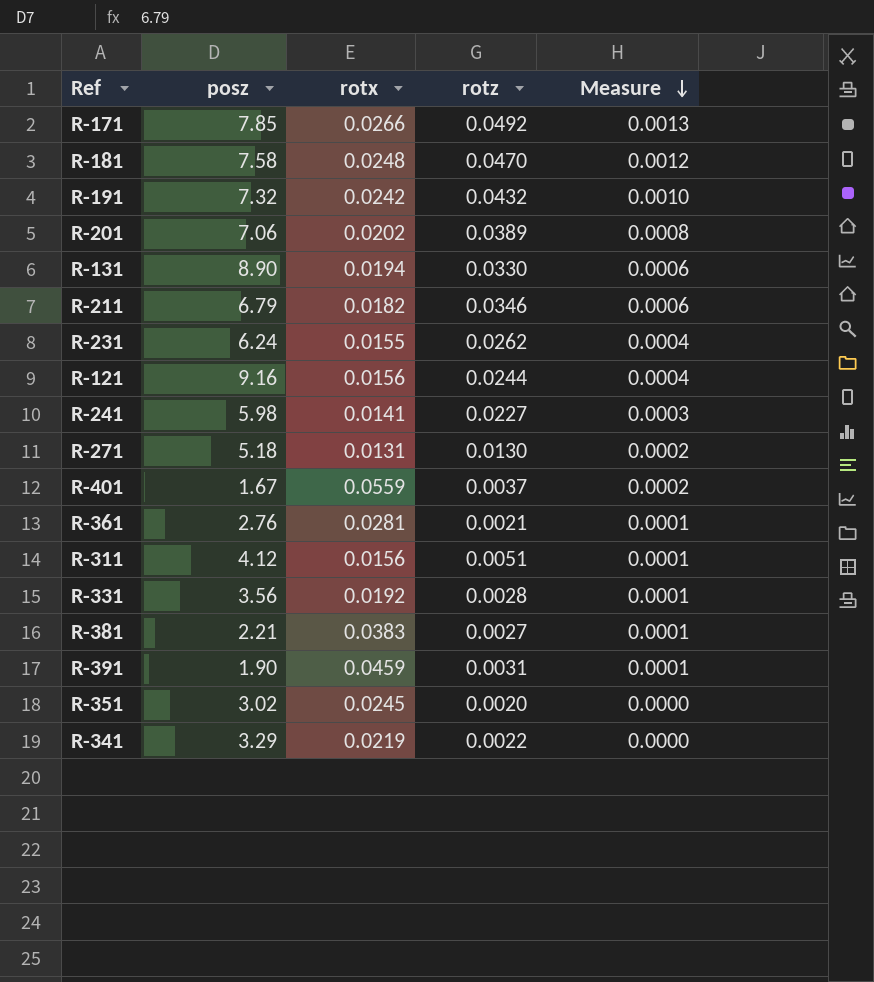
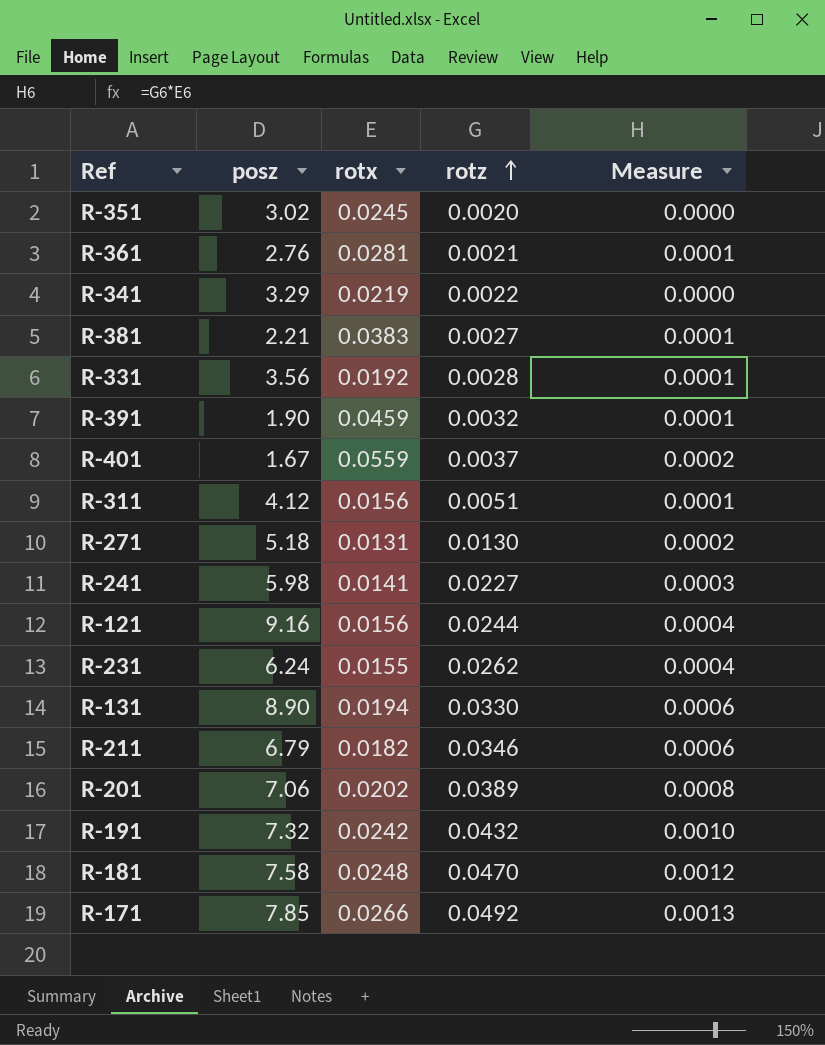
row order: Measure descending -> rotz ascending
R-391 | rotz: 0.0031 -> 0.0032

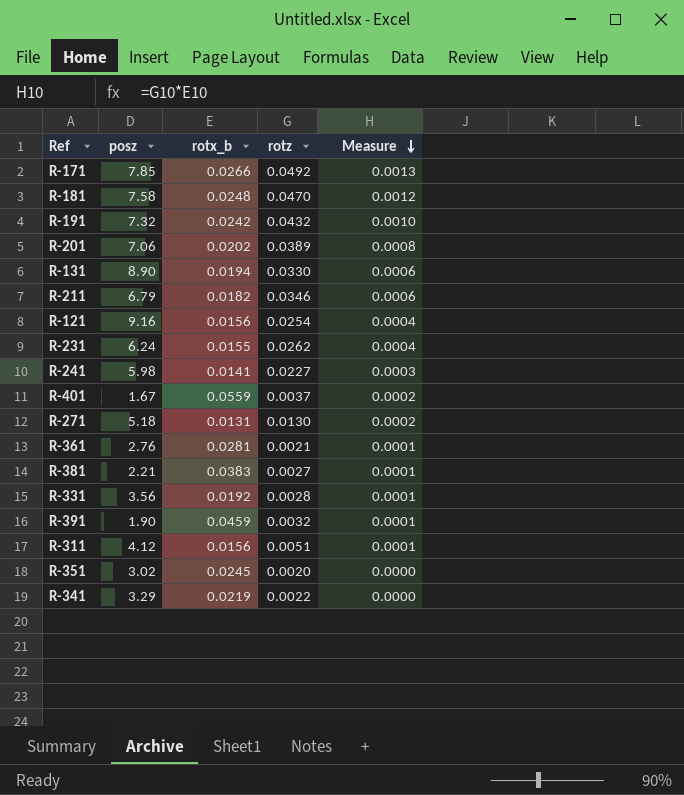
row order: rotz ascending -> Measure descending
column name: rotx -> rotx_b
R-121 | rotz: 0.0244 -> 0.0254

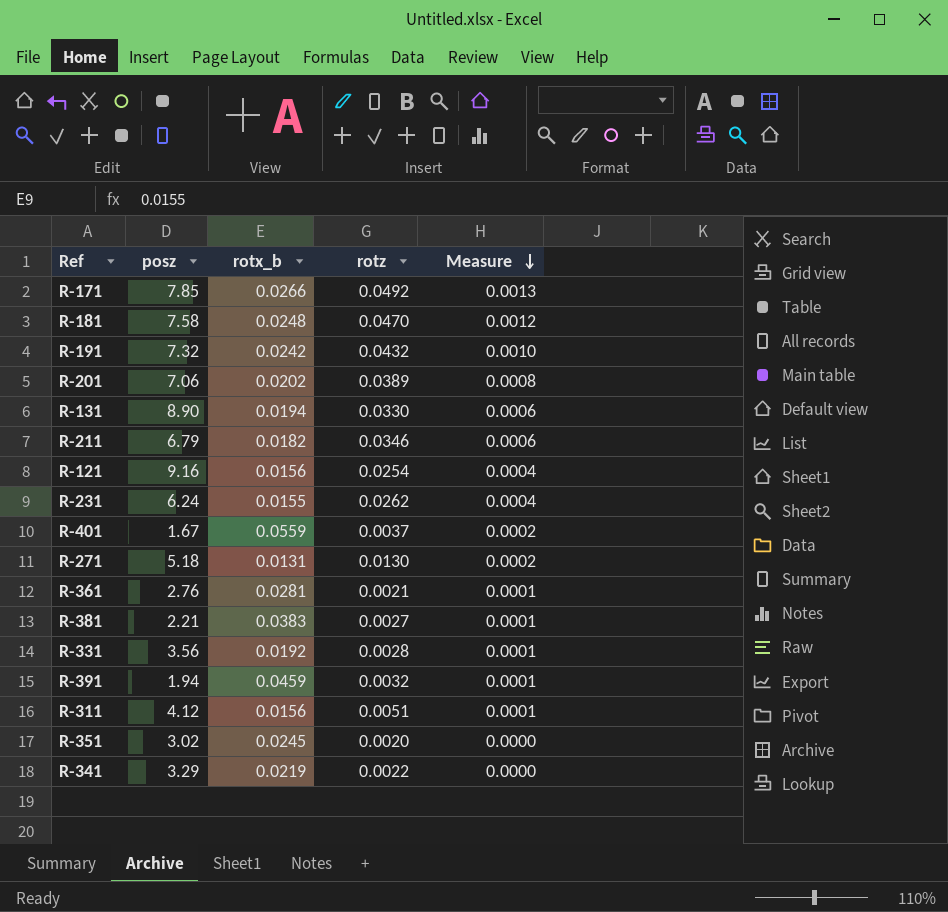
row R-241: 5.98 | 0.0141 | 0.0227 | 0.0003 -> none
R-391 | posz: 1.90 -> 1.94

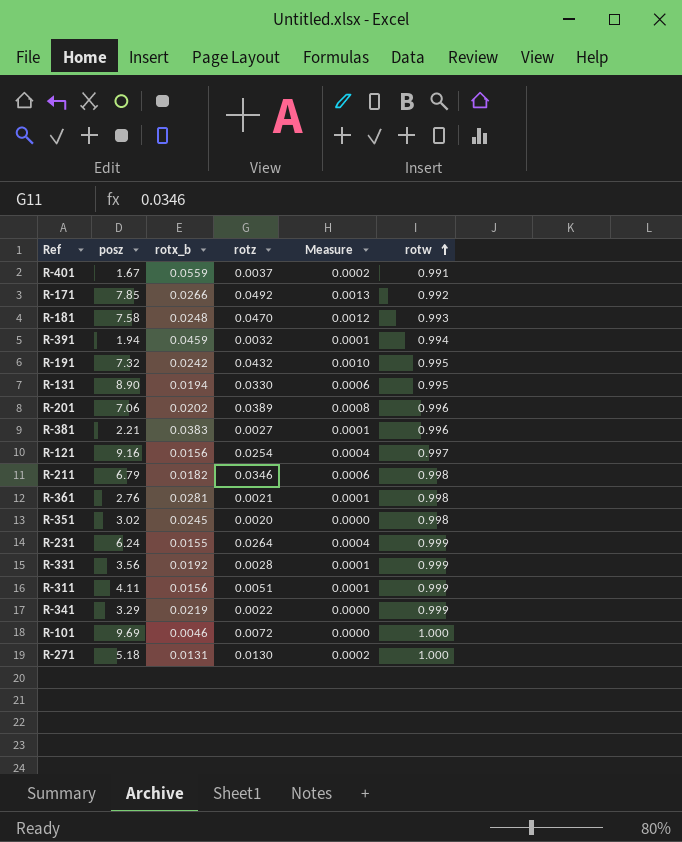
row order: Measure descending -> rotw ascending
column rotw | position: none -> 6
R-231 | rotz: 0.0262 -> 0.0264
R-311 | posz: 4.12 -> 4.11
row R-101: none -> 9.69 | 0.0046 | 0.0072 | 0.0000 | 1.000

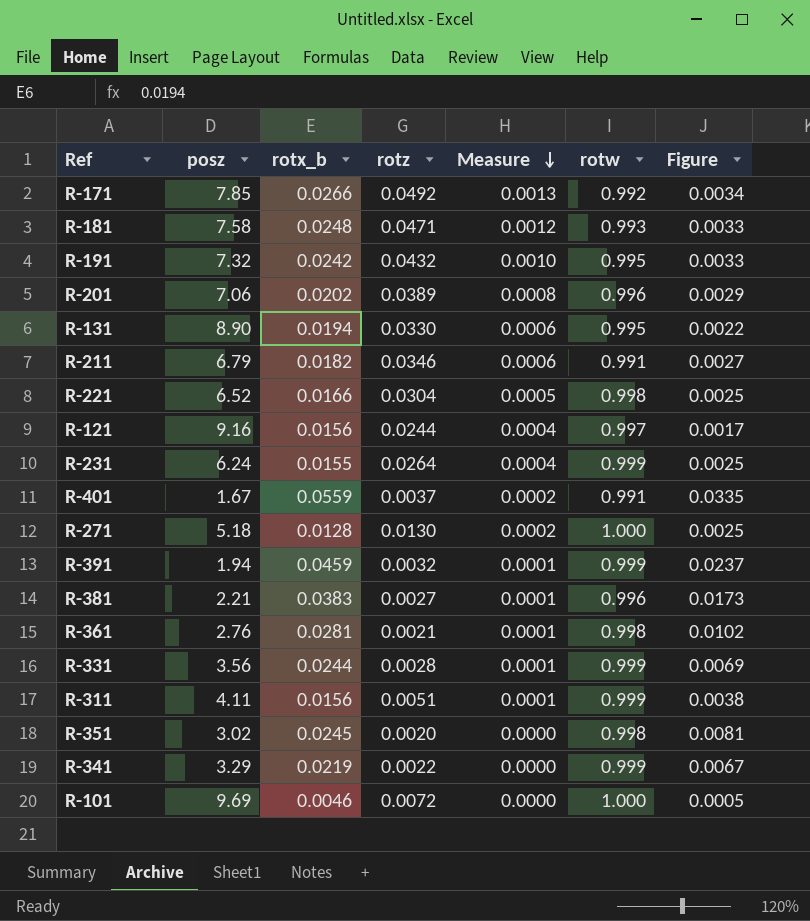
row order: rotw ascending -> Measure descending
column Figure | formula: none -> [rotx_b] / [posz]
R-181 | rotz: 0.0470 -> 0.0471
R-211 | rotw: 0.998 -> 0.991
row R-221: none -> 6.52 | 0.0166 | 0.0304 | 0.0005 | 0.998 | 0.0025
R-121 | rotz: 0.0254 -> 0.0244
R-271 | rotx_b: 0.0131 -> 0.0128
R-391 | rotw: 0.994 -> 0.999
R-331 | rotx_b: 0.0192 -> 0.0244

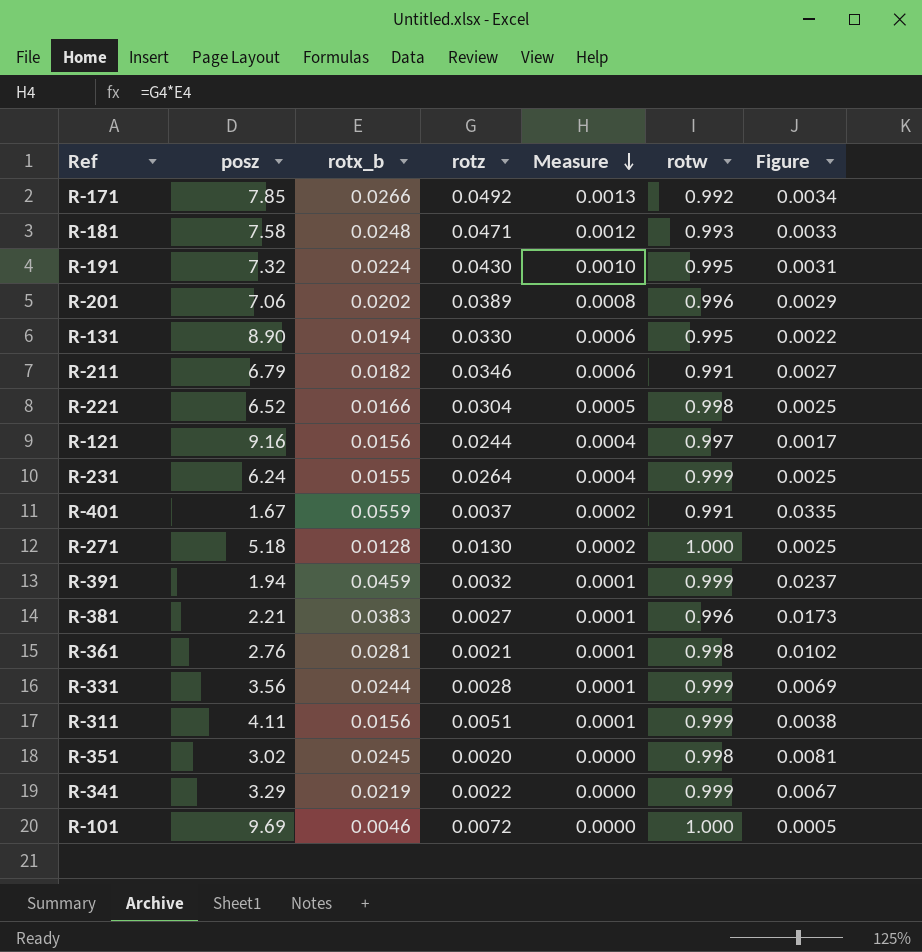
R-191 | rotx_b: 0.0242 -> 0.0224
R-191 | rotz: 0.0432 -> 0.0430
R-191 | Figure: 0.0033 -> 0.0031

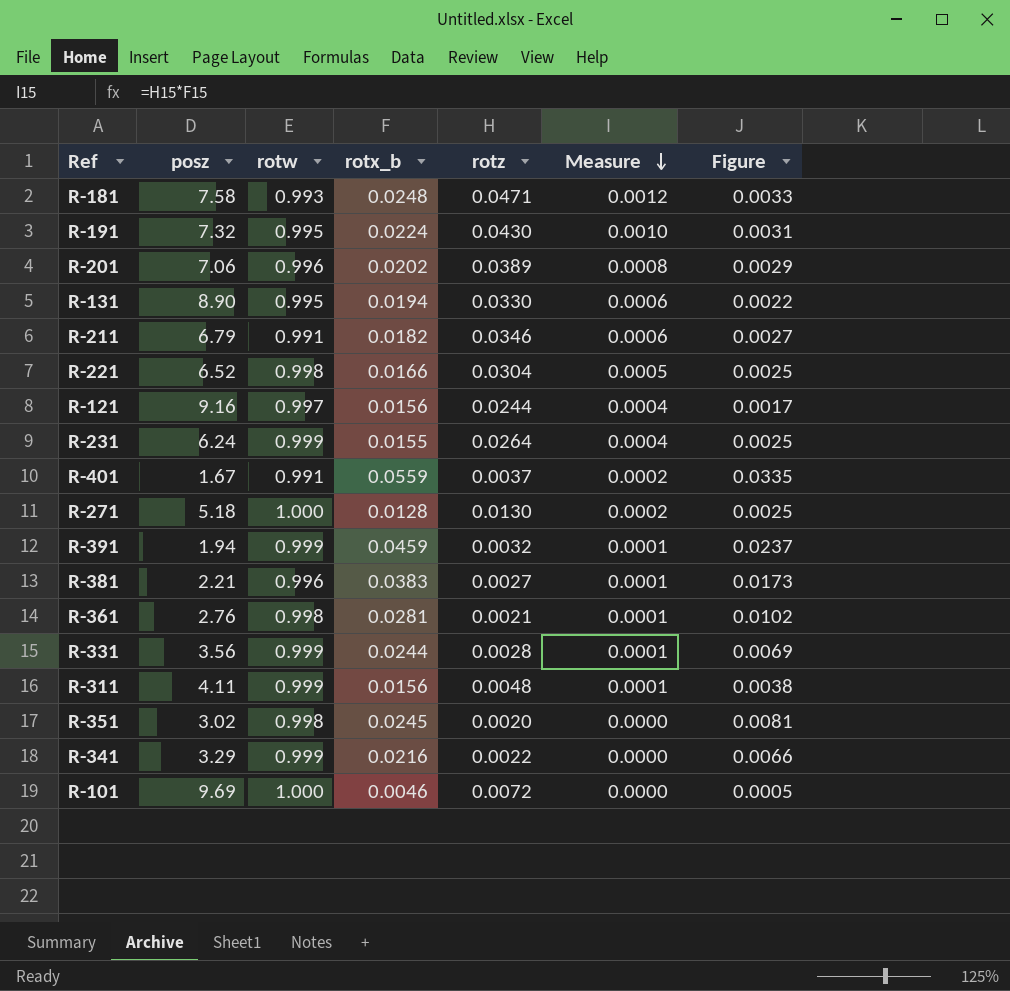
column rotw | position: 6 -> 3
row R-171: 7.85 | 0.0266 | 0.0492 | 0.0013 | 0.992 | 0.0034 -> none
R-311 | rotz: 0.0051 -> 0.0048
R-341 | rotx_b: 0.0219 -> 0.0216
R-341 | Figure: 0.0067 -> 0.0066

